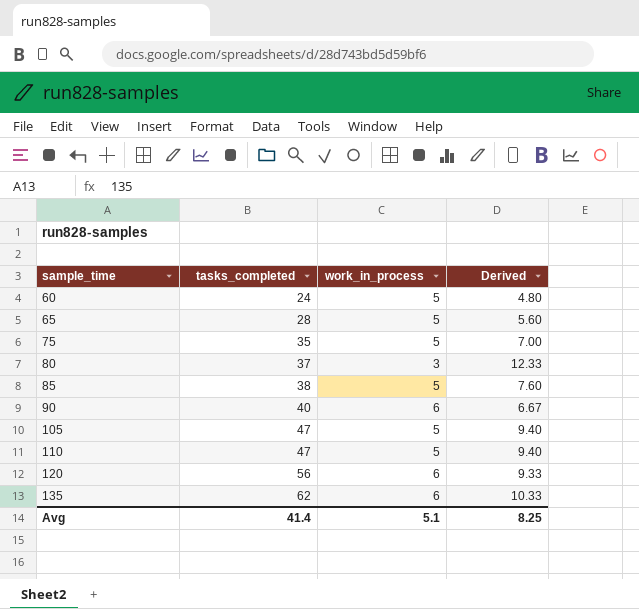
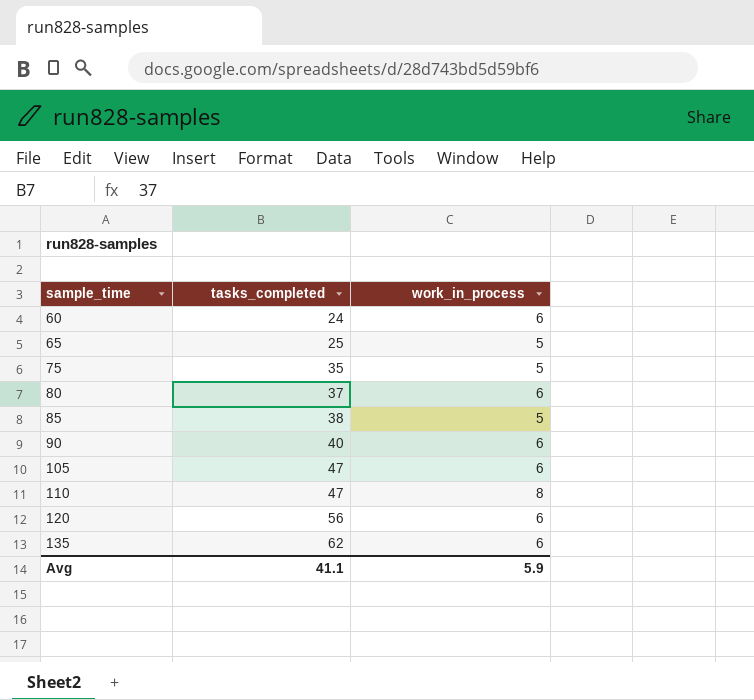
column Derived | formula: [tasks_completed] / [work_in_process] -> none
60 | work_in_process: 5 -> 6
65 | tasks_completed: 28 -> 25
80 | work_in_process: 3 -> 6
105 | work_in_process: 5 -> 6
110 | work_in_process: 5 -> 8
Avg | tasks_completed: 41.4 -> 41.1
Avg | work_in_process: 5.1 -> 5.9

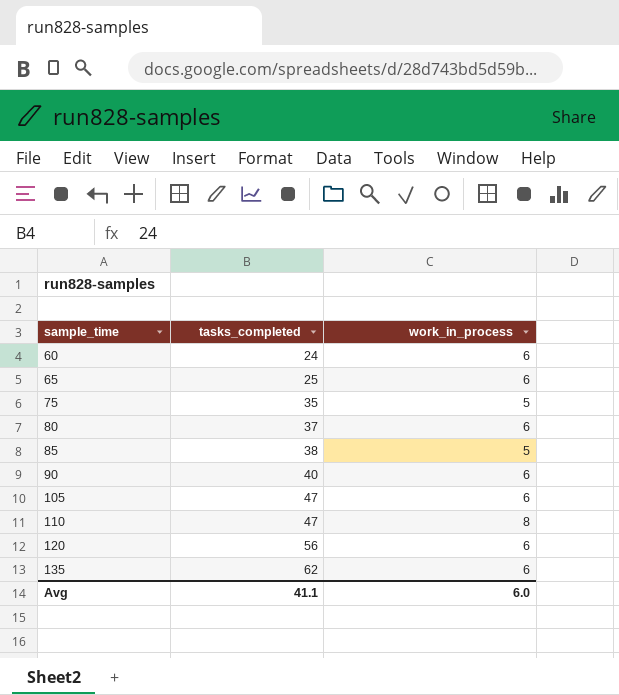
65 | work_in_process: 5 -> 6
Avg | work_in_process: 5.9 -> 6.0

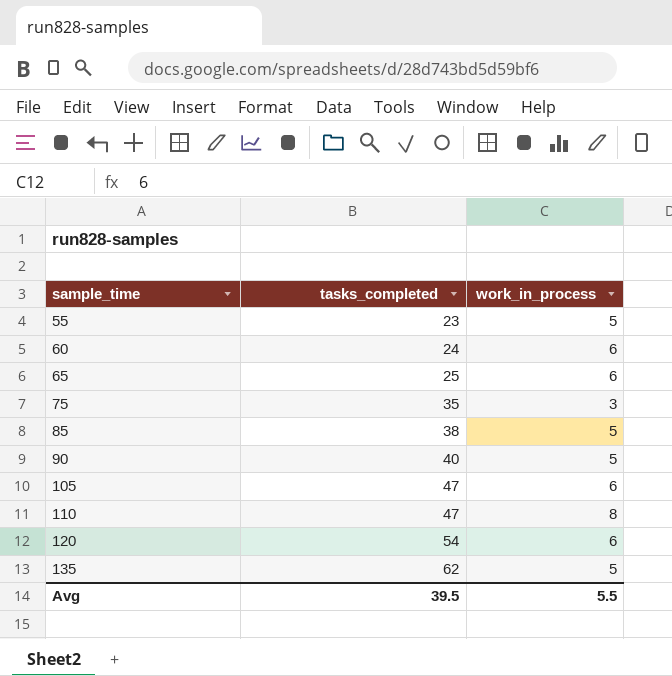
row 80: 37 | 6 -> none
row 55: none -> 23 | 5
75 | work_in_process: 5 -> 3
90 | work_in_process: 6 -> 5
120 | tasks_completed: 56 -> 54
135 | work_in_process: 6 -> 5
Avg | tasks_completed: 41.1 -> 39.5
Avg | work_in_process: 6.0 -> 5.5

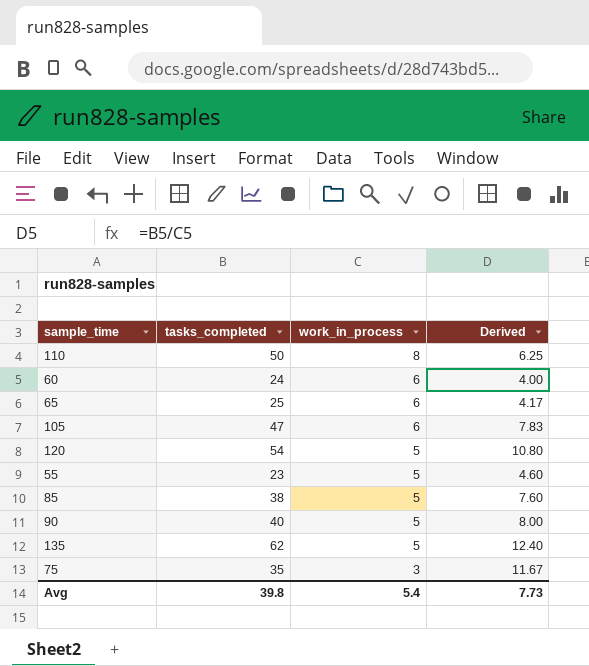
row order: sample_time ascending -> work_in_process descending
column Derived | formula: none -> [tasks_completed] / [work_in_process]
110 | tasks_completed: 47 -> 50
120 | work_in_process: 6 -> 5
Avg | tasks_completed: 39.5 -> 39.8
Avg | work_in_process: 5.5 -> 5.4

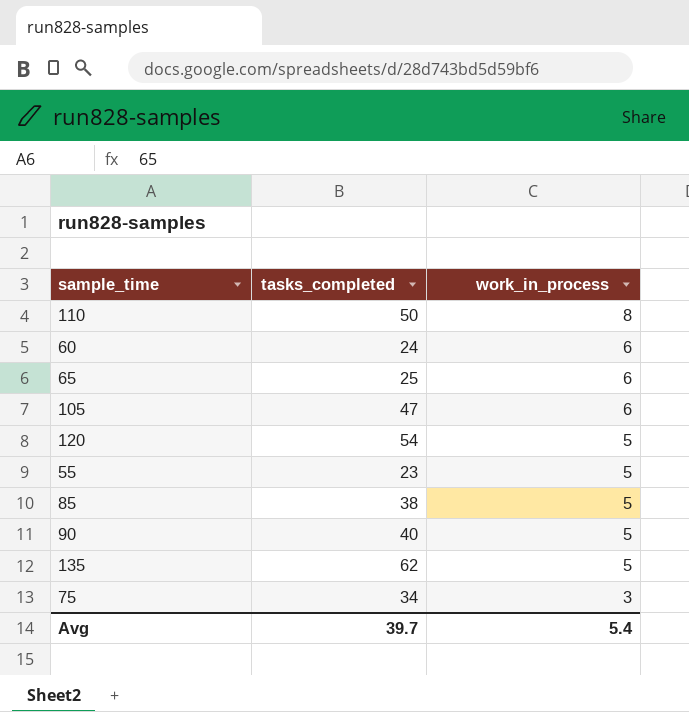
column Derived | formula: [tasks_completed] / [work_in_process] -> none
75 | tasks_completed: 35 -> 34
Avg | tasks_completed: 39.8 -> 39.7

